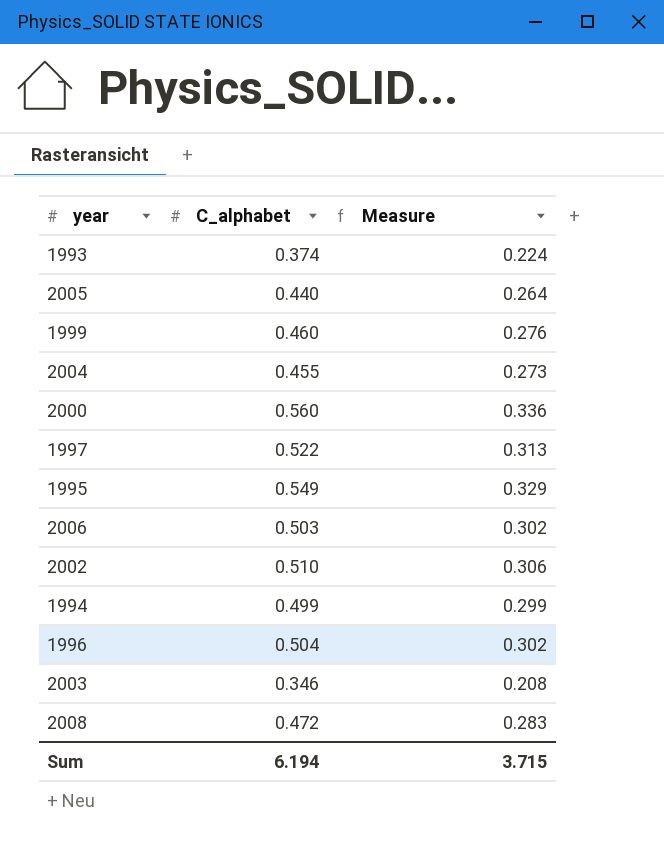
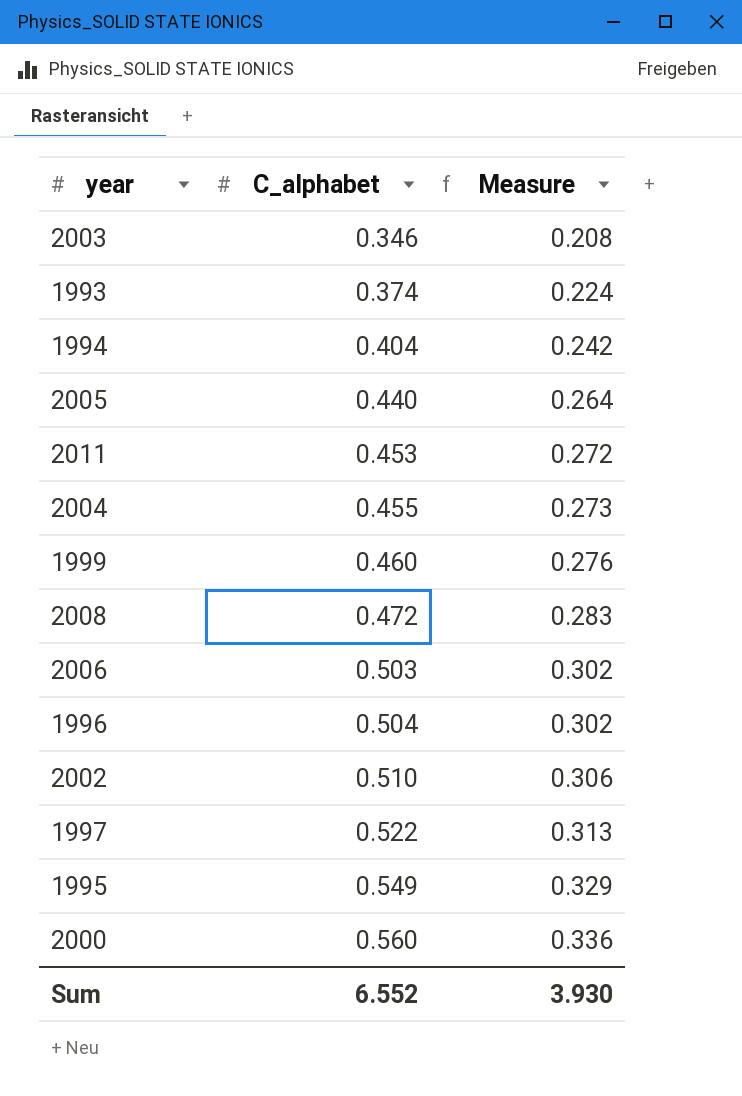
row order: none -> C_alphabet ascending
1994 | C_alphabet: 0.499 -> 0.404
1994 | Measure: 0.299 -> 0.242
row 2011: none -> 0.453 | 0.272
Sum | C_alphabet: 6.194 -> 6.552
Sum | Measure: 3.715 -> 3.930

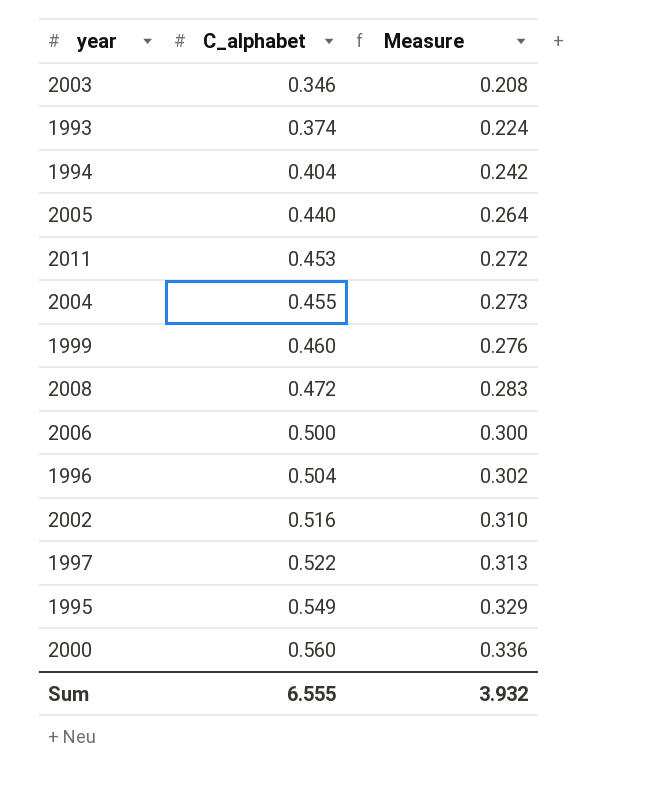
2006 | C_alphabet: 0.503 -> 0.500
2006 | Measure: 0.302 -> 0.300
2002 | C_alphabet: 0.510 -> 0.516
2002 | Measure: 0.306 -> 0.310
Sum | C_alphabet: 6.552 -> 6.555
Sum | Measure: 3.930 -> 3.932

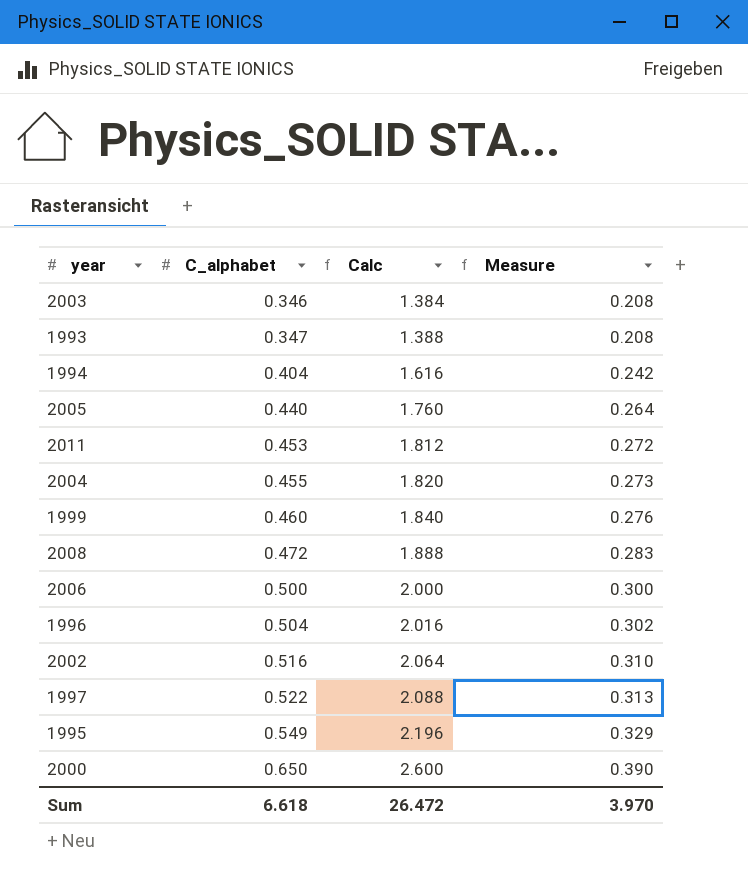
column Calc | formula: none -> [C_alphabet] * 4
1993 | C_alphabet: 0.374 -> 0.347
1993 | Measure: 0.224 -> 0.208
2000 | C_alphabet: 0.560 -> 0.650
2000 | Measure: 0.336 -> 0.390
Sum | C_alphabet: 6.555 -> 6.618
Sum | Measure: 3.932 -> 3.970

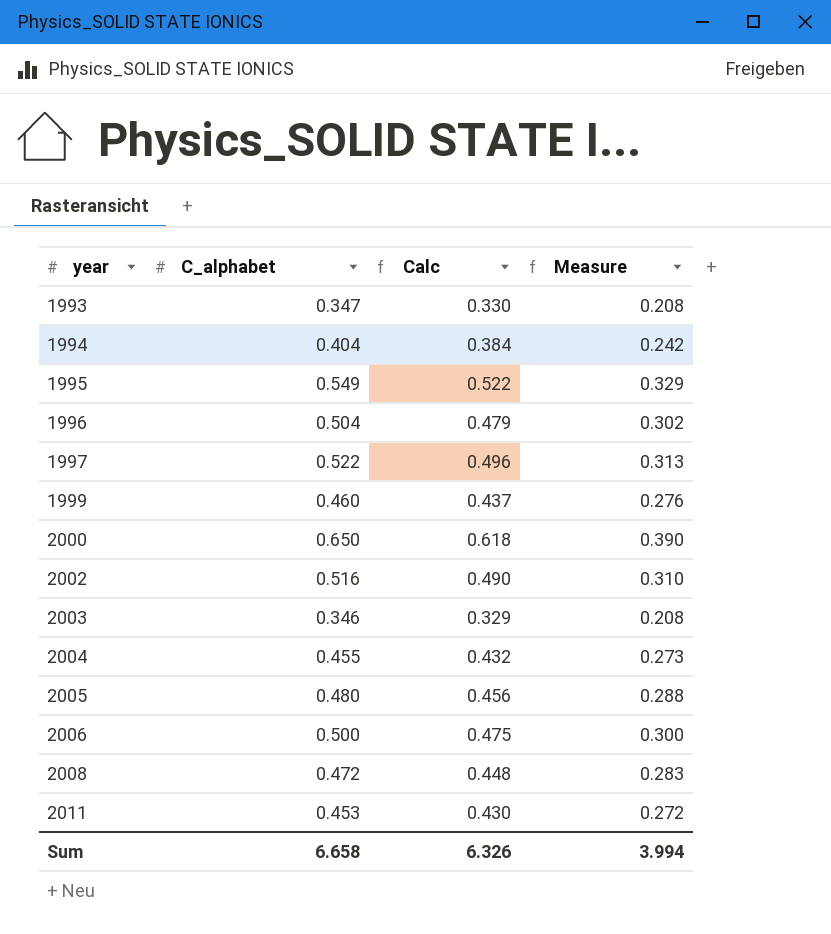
row order: C_alphabet ascending -> year ascending
column Calc | formula: [C_alphabet] * 4 -> [C_alphabet] * 0.95
2005 | C_alphabet: 0.440 -> 0.480
2005 | Measure: 0.264 -> 0.288
Sum | C_alphabet: 6.618 -> 6.658
Sum | Calc: 26.472 -> 6.326
Sum | Measure: 3.970 -> 3.994

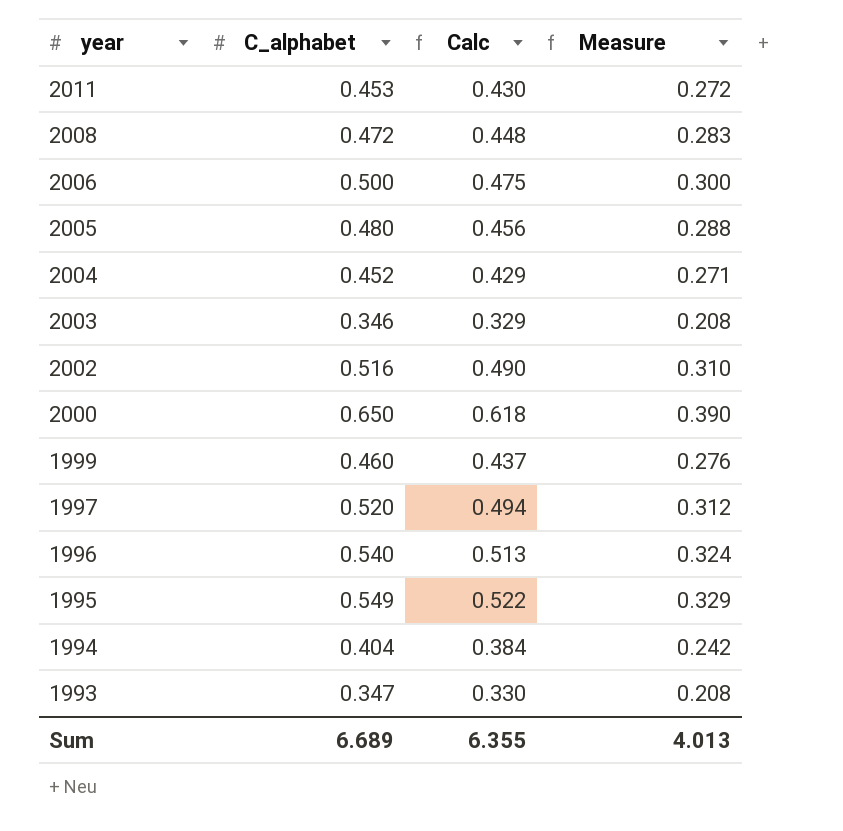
row order: year ascending -> year descending
2004 | C_alphabet: 0.455 -> 0.452
2004 | Calc: 0.432 -> 0.429
2004 | Measure: 0.273 -> 0.271
1997 | C_alphabet: 0.522 -> 0.520
1997 | Calc: 0.496 -> 0.494
1997 | Measure: 0.313 -> 0.312
1996 | C_alphabet: 0.504 -> 0.540
1996 | Calc: 0.479 -> 0.513
1996 | Measure: 0.302 -> 0.324
Sum | C_alphabet: 6.658 -> 6.689
Sum | Calc: 6.326 -> 6.355
Sum | Measure: 3.994 -> 4.013

